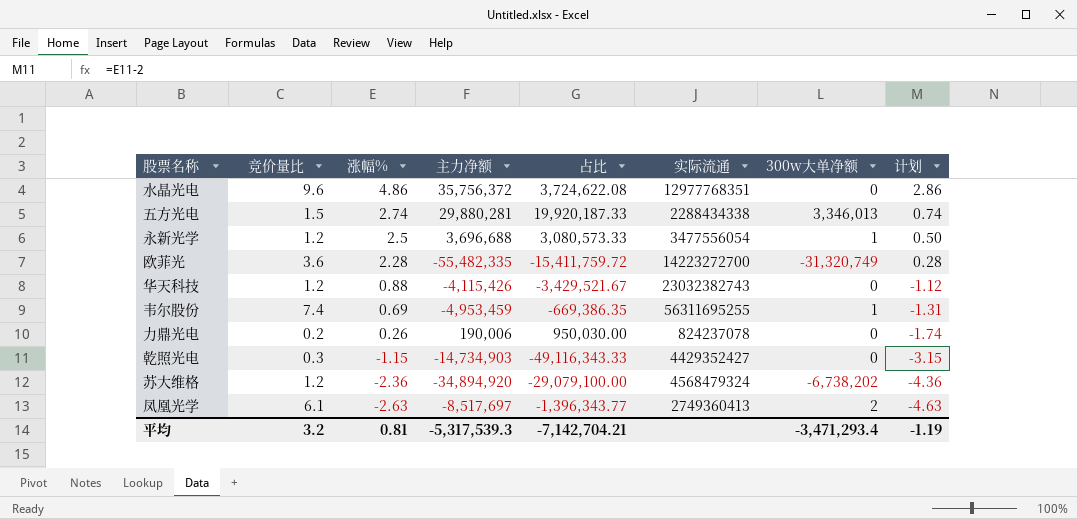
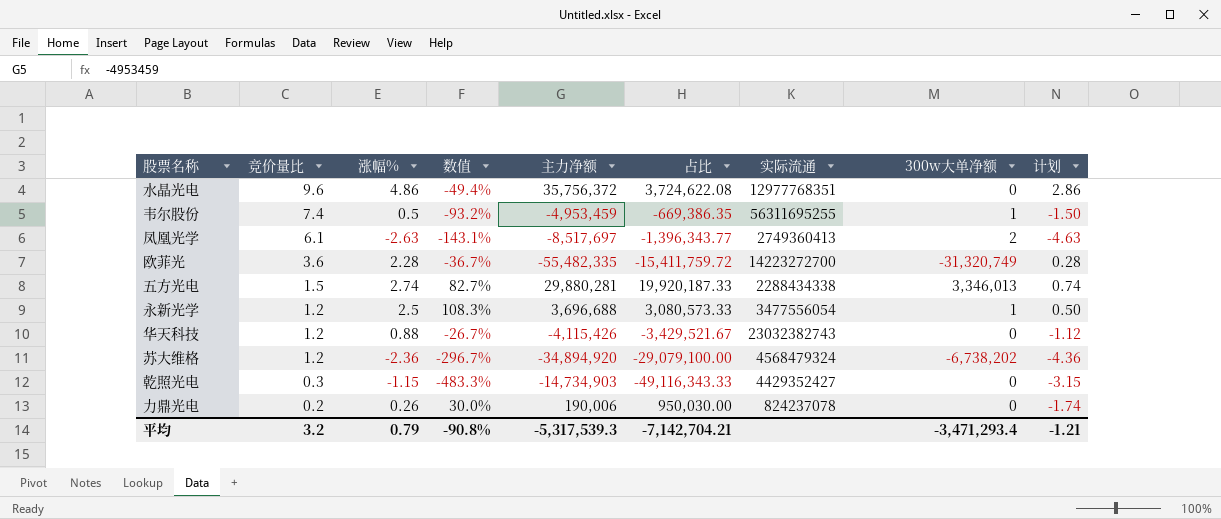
row order: 涨幅% descending -> 竞价量比 descending
column 数值 | formula: none -> ([涨幅%] - [竞价量比]) / [竞价量比]
韦尔股份 | 涨幅%: 0.69 -> 0.5
韦尔股份 | 计划: -1.31 -> -1.50
平均 | 涨幅%: 0.81 -> 0.79
平均 | 计划: -1.19 -> -1.21

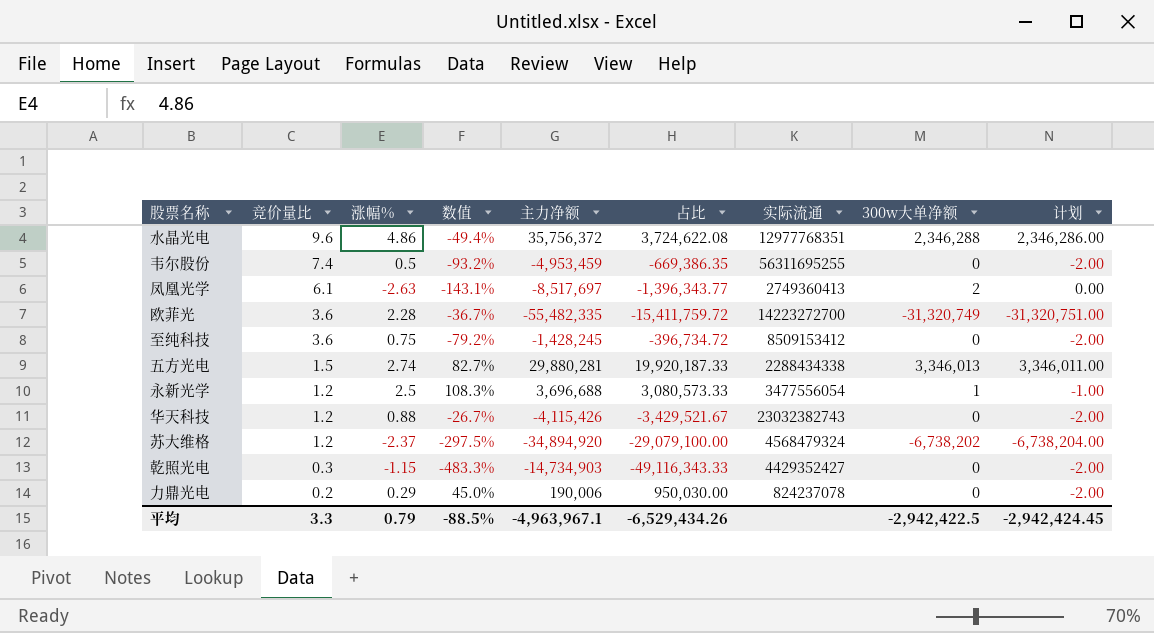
column 计划 | formula: [涨幅%] - 2 -> [300w大单净额] - 2
水晶光电 | 300w大单净额: 0 -> 2,346,288
韦尔股份 | 300w大单净额: 1 -> 0
row 至纯科技: none -> 3.6 | 0.75 | -79.2% | -1,428,245 | -396,734.72 | 8509153412 | 0 | -2.00
苏大维格 | 涨幅%: -2.36 -> -2.37
苏大维格 | 数值: -296.7% -> -297.5%
力鼎光电 | 涨幅%: 0.26 -> 0.29
力鼎光电 | 数值: 30.0% -> 45.0%
平均 | 竞价量比: 3.2 -> 3.3
平均 | 数值: -90.8% -> -88.5%
平均 | 主力净额: -5,317,539.3 -> -4,963,967.1
平均 | 占比: -7,142,704.21 -> -6,529,434.26
平均 | 300w大单净额: -3,471,293.4 -> -2,942,422.5
平均 | 计划: -1.21 -> -2,942,424.45

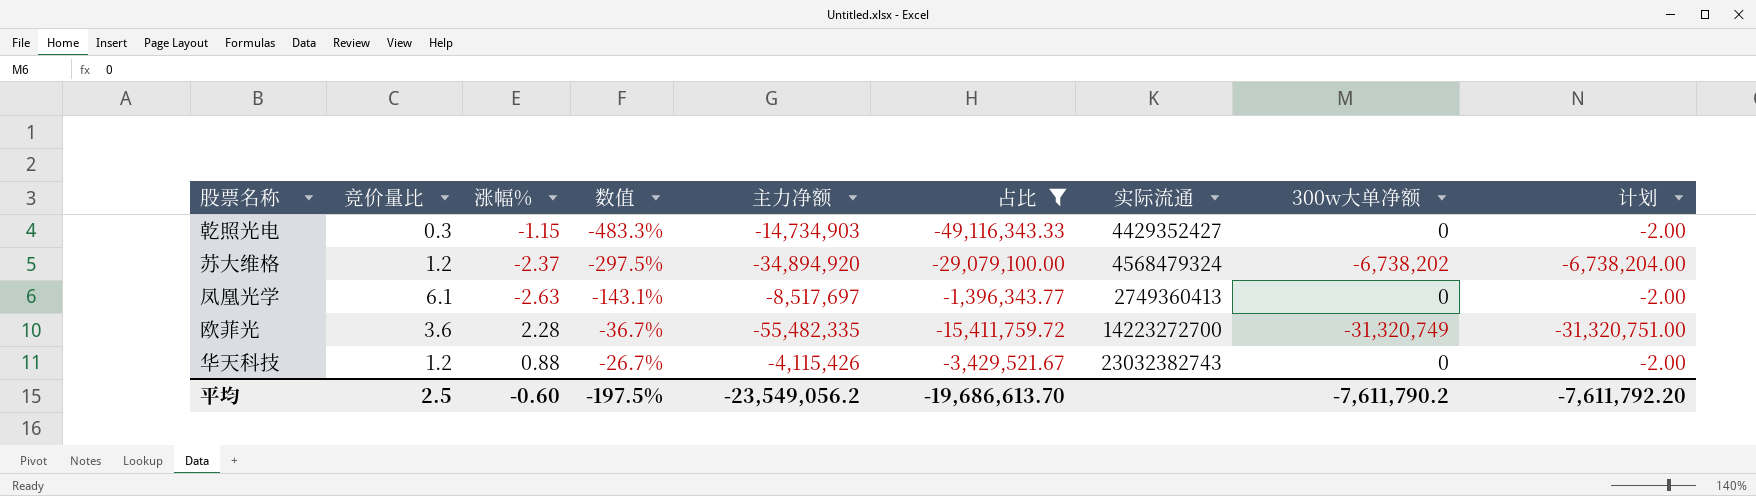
filter: none -> 占比 <= -1,396,343.77
row order: 竞价量比 descending -> 数值 ascending
凤凰光学 | 300w大单净额: 2 -> 0
凤凰光学 | 计划: 0.00 -> -2.00
平均 | 竞价量比: 3.3 -> 2.5
平均 | 涨幅%: 0.79 -> -0.60
平均 | 数值: -88.5% -> -197.5%
平均 | 主力净额: -4,963,967.1 -> -23,549,056.2
平均 | 占比: -6,529,434.26 -> -19,686,613.70
平均 | 300w大单净额: -2,942,422.5 -> -7,611,790.2
平均 | 计划: -2,942,424.45 -> -7,611,792.20

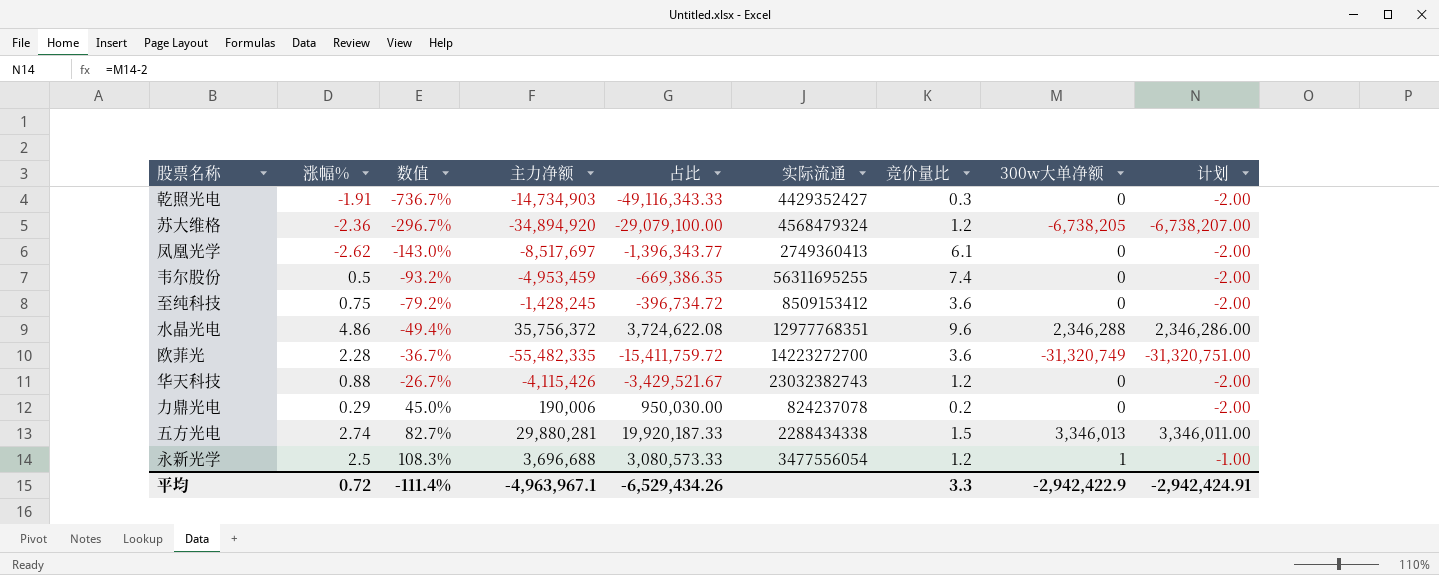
filter: 占比 <= -1,396,343.77 -> none
column 竞价量比 | position: 2 -> 7
乾照光电 | 涨幅%: -1.15 -> -1.91
乾照光电 | 数值: -483.3% -> -736.7%
苏大维格 | 涨幅%: -2.37 -> -2.36
苏大维格 | 数值: -297.5% -> -296.7%
苏大维格 | 300w大单净额: -6,738,202 -> -6,738,205
苏大维格 | 计划: -6,738,204.00 -> -6,738,207.00
凤凰光学 | 涨幅%: -2.63 -> -2.62
凤凰光学 | 数值: -143.1% -> -143.0%
平均 | 涨幅%: -0.60 -> 0.72
平均 | 数值: -197.5% -> -111.4%
平均 | 主力净额: -23,549,056.2 -> -4,963,967.1
平均 | 占比: -19,686,613.70 -> -6,529,434.26
平均 | 竞价量比: 2.5 -> 3.3
平均 | 300w大单净额: -7,611,790.2 -> -2,942,422.9
平均 | 计划: -7,611,792.20 -> -2,942,424.91

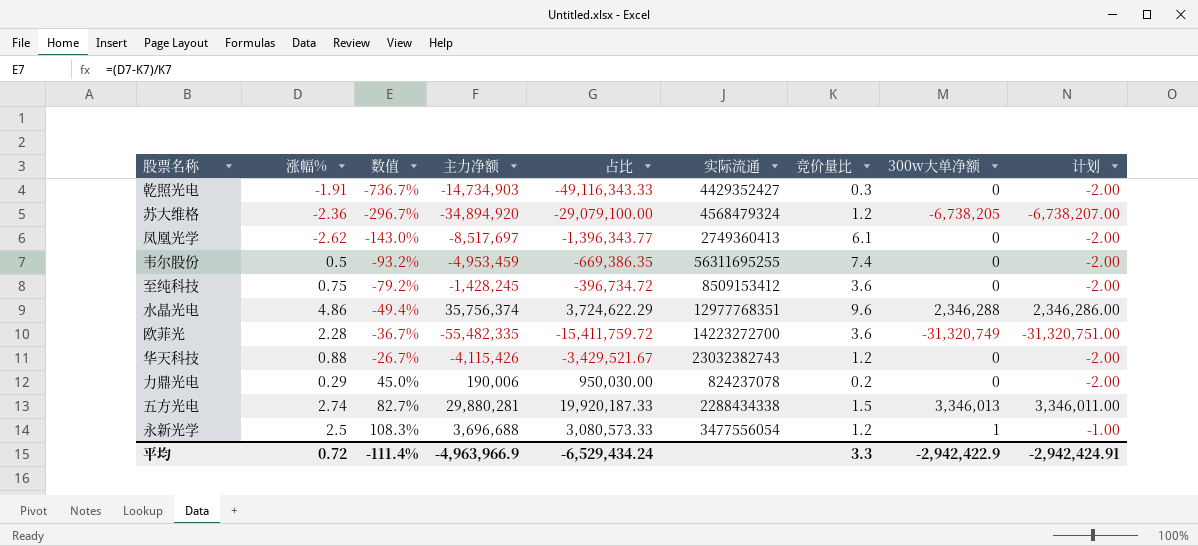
水晶光电 | 主力净额: 35,756,372 -> 35,756,374
水晶光电 | 占比: 3,724,622.08 -> 3,724,622.29
平均 | 主力净额: -4,963,967.1 -> -4,963,966.9
平均 | 占比: -6,529,434.26 -> -6,529,434.24

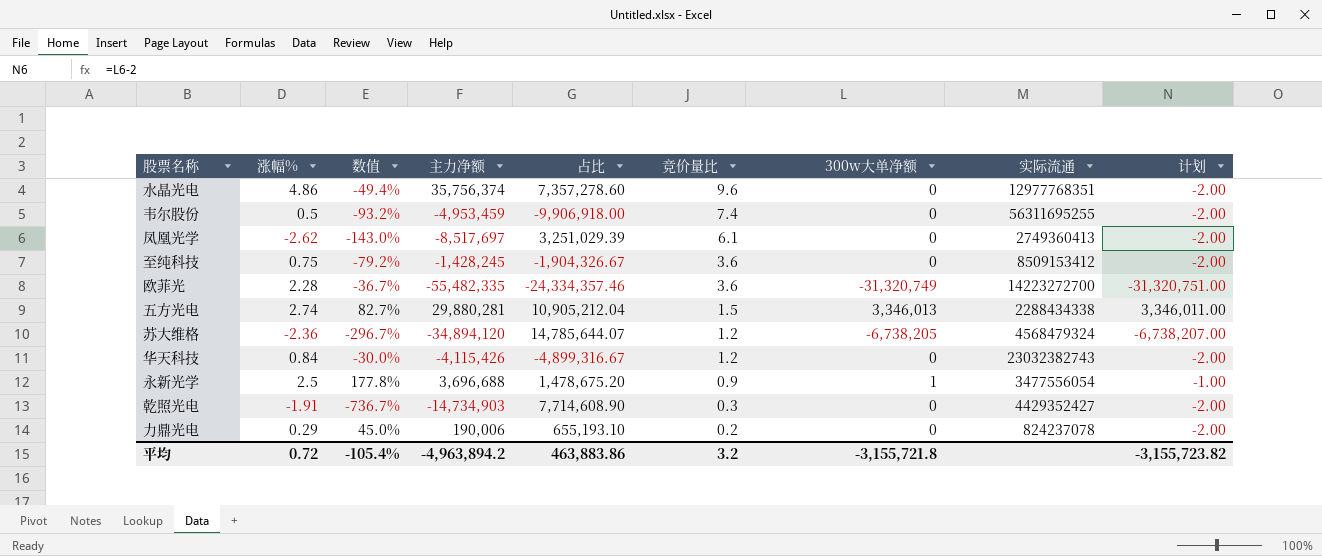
row order: 数值 ascending -> 竞价量比 descending
column 占比 | formula: [主力净额] / [竞价量比] -> [主力净额] / [涨幅%]
column 实际流通 | position: 6 -> 8
水晶光电 | 300w大单净额: 2,346,288 -> 0
水晶光电 | 计划: 2,346,286.00 -> -2.00
苏大维格 | 主力净额: -34,894,920 -> -34,894,120
华天科技 | 涨幅%: 0.88 -> 0.84
华天科技 | 数值: -26.7% -> -30.0%
永新光学 | 数值: 108.3% -> 177.8%
永新光学 | 竞价量比: 1.2 -> 0.9
平均 | 数值: -111.4% -> -105.4%
平均 | 主力净额: -4,963,966.9 -> -4,963,894.2
平均 | 占比: -6,529,434.24 -> 463,883.86
平均 | 竞价量比: 3.3 -> 3.2
平均 | 300w大单净额: -2,942,422.9 -> -3,155,721.8
平均 | 计划: -2,942,424.91 -> -3,155,723.82

